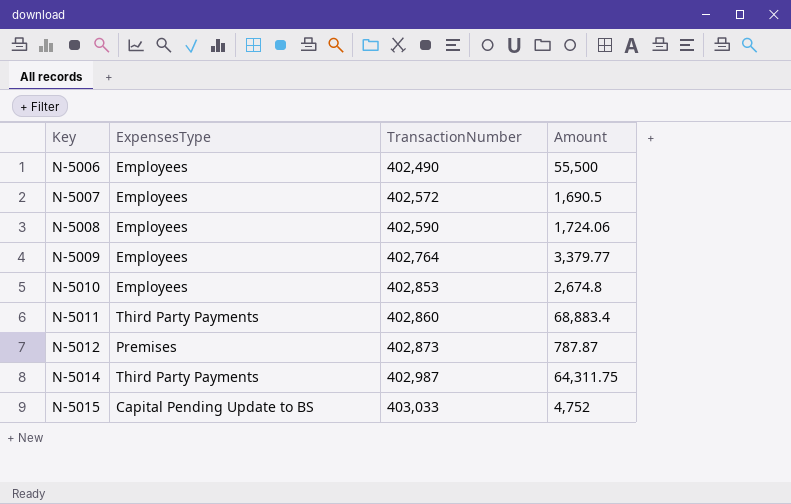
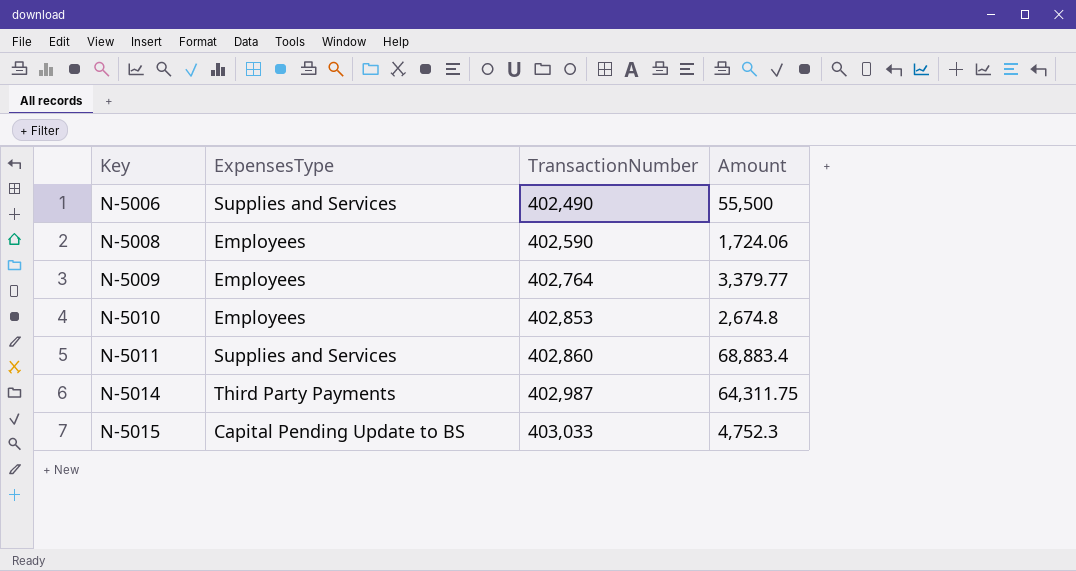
row N-5007: Employees | 402,572 | 1,690.5 -> none
row N-5012: Premises | 402,873 | 787.87 -> none
N-5006 | ExpensesType: Employees -> Supplies and Services
N-5011 | ExpensesType: Third Party Payments -> Supplies and Services
N-5015 | Amount: 4,752 -> 4,752.3

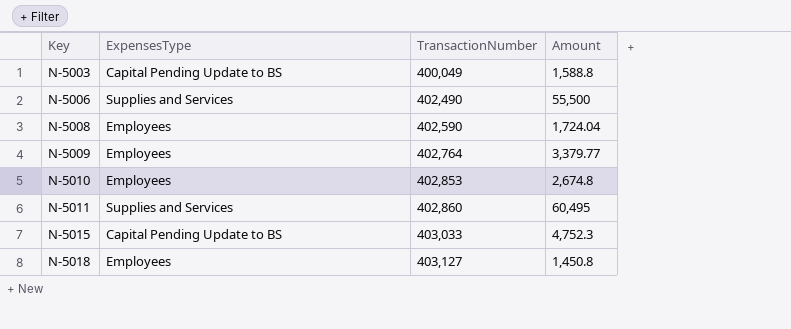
row N-5014: Third Party Payments | 402,987 | 64,311.75 -> none
row N-5003: none -> Capital Pending Update to BS | 400,049 | 1,588.8
N-5008 | Amount: 1,724.06 -> 1,724.04
N-5011 | Amount: 68,883.4 -> 60,495
row N-5018: none -> Employees | 403,127 | 1,450.8

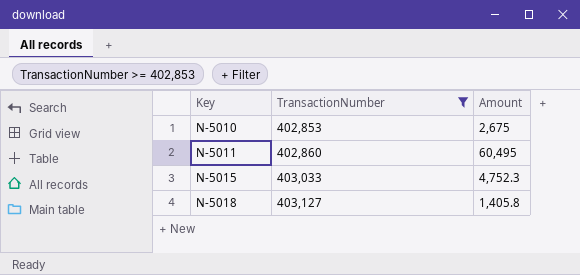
filter: none -> TransactionNumber >= 402,853
column ExpensesType | position: 2 -> none
N-5010 | Amount: 2,674.8 -> 2,675
N-5018 | Amount: 1,450.8 -> 1,405.8

